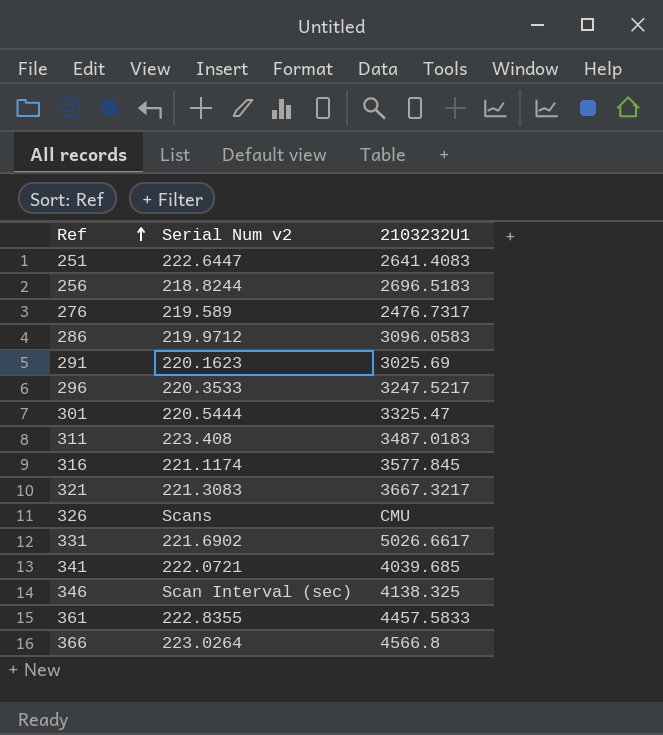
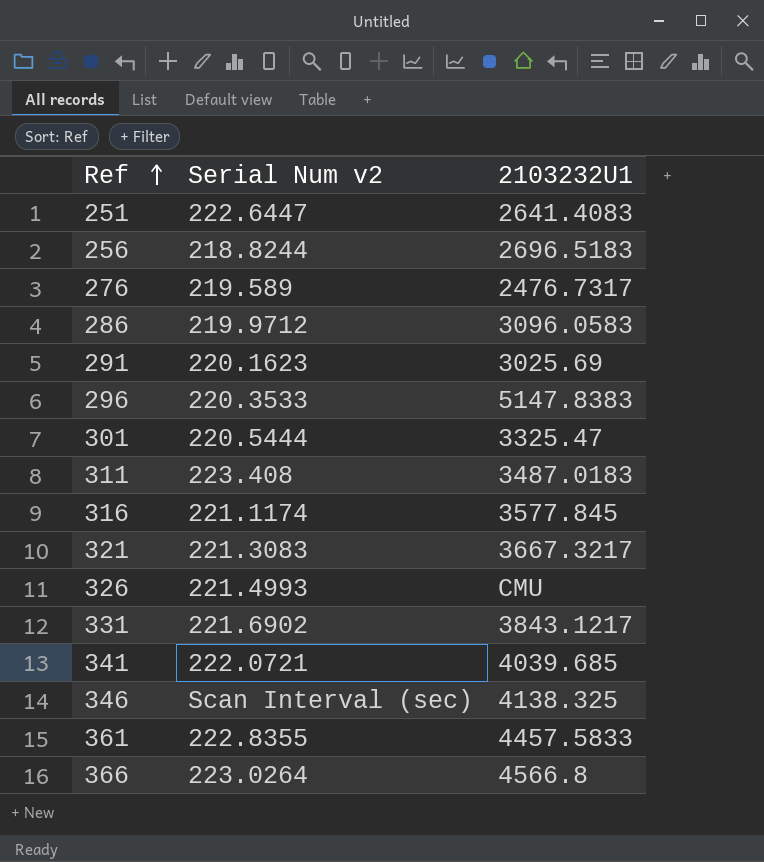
296 | 2103232U1: 3247.5217 -> 5147.8383
326 | Serial Num v2: Scans -> 221.4993
331 | 2103232U1: 5026.6617 -> 3843.1217

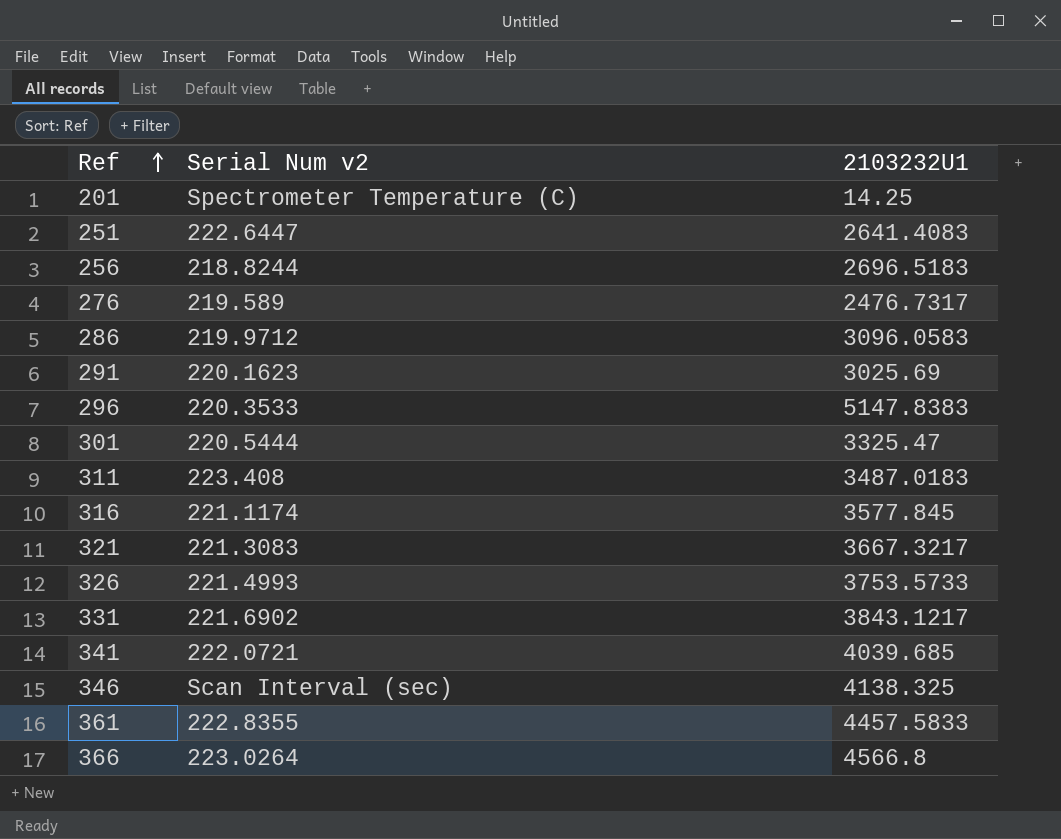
row 201: none -> Spectrometer Temperature (C) | 14.25
326 | 2103232U1: CMU -> 3753.5733

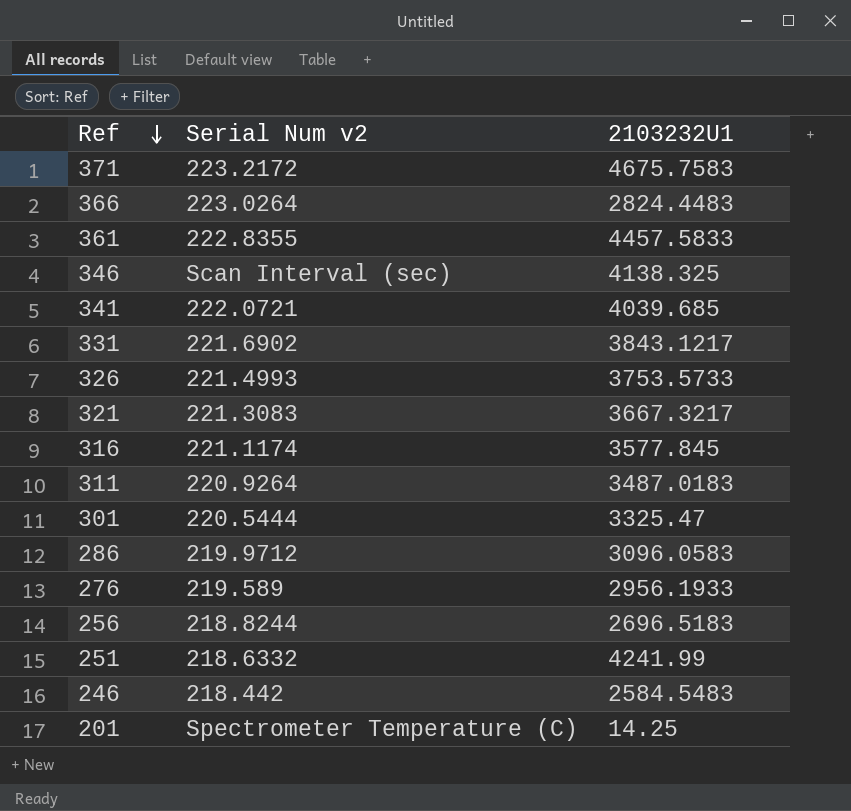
row order: Ref ascending -> Ref descending
row 291: 220.1623 | 3025.69 -> none
row 296: 220.3533 | 5147.8383 -> none
row 371: none -> 223.2172 | 4675.7583
366 | 2103232U1: 4566.8 -> 2824.4483
311 | Serial Num v2: 223.408 -> 220.9264
276 | 2103232U1: 2476.7317 -> 2956.1933
251 | Serial Num v2: 222.6447 -> 218.6332
251 | 2103232U1: 2641.4083 -> 4241.99
row 246: none -> 218.442 | 2584.5483

